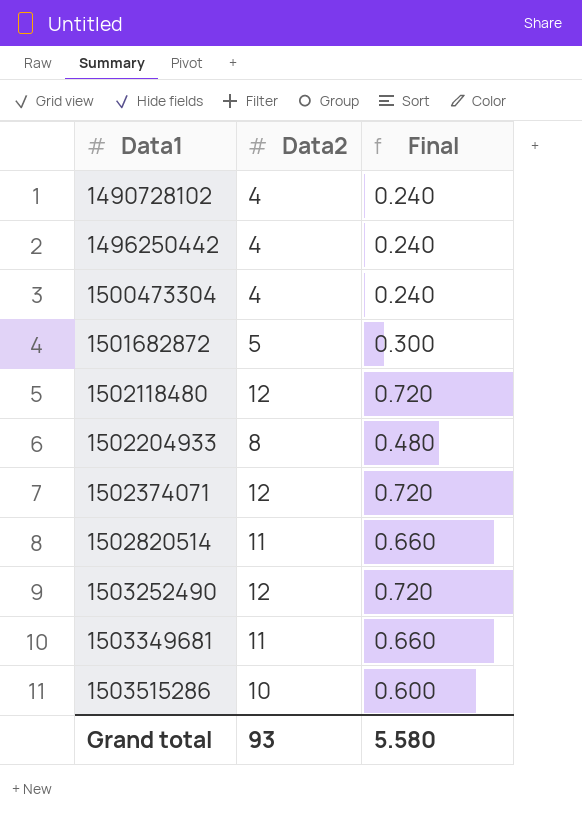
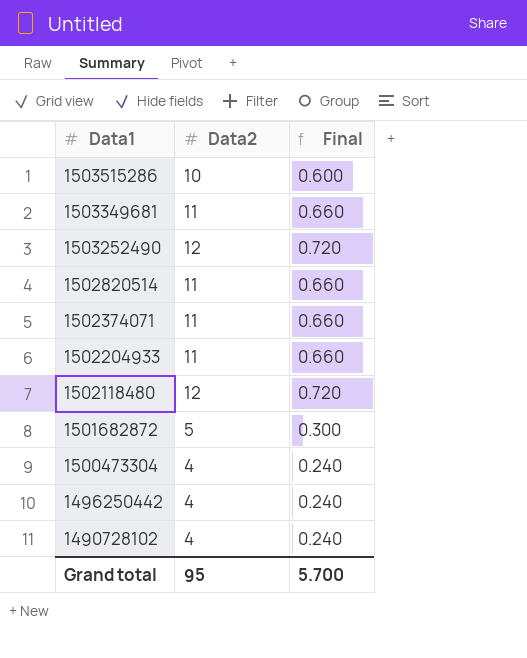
row order: Data1 ascending -> Data1 descending
1502374071 | Data2: 12 -> 11
1502374071 | Final: 0.720 -> 0.660
1502204933 | Data2: 8 -> 11
1502204933 | Final: 0.480 -> 0.660
Grand total | Data2: 93 -> 95
Grand total | Final: 5.580 -> 5.700

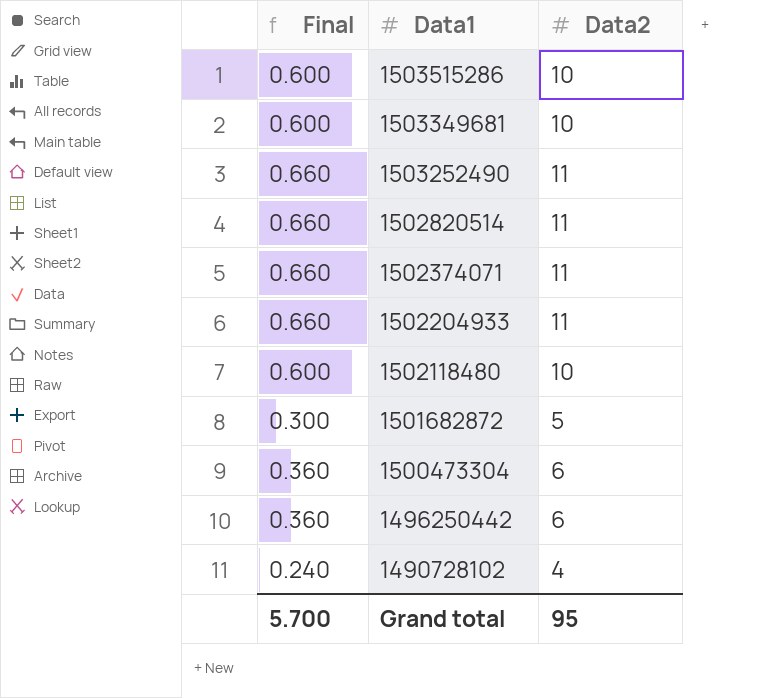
column Final | position: 3 -> 1
1503349681 | Final: 0.660 -> 0.600
1503349681 | Data2: 11 -> 10
1503252490 | Final: 0.720 -> 0.660
1503252490 | Data2: 12 -> 11
1502118480 | Final: 0.720 -> 0.600
1502118480 | Data2: 12 -> 10
1500473304 | Final: 0.240 -> 0.360
1500473304 | Data2: 4 -> 6
1496250442 | Final: 0.240 -> 0.360
1496250442 | Data2: 4 -> 6

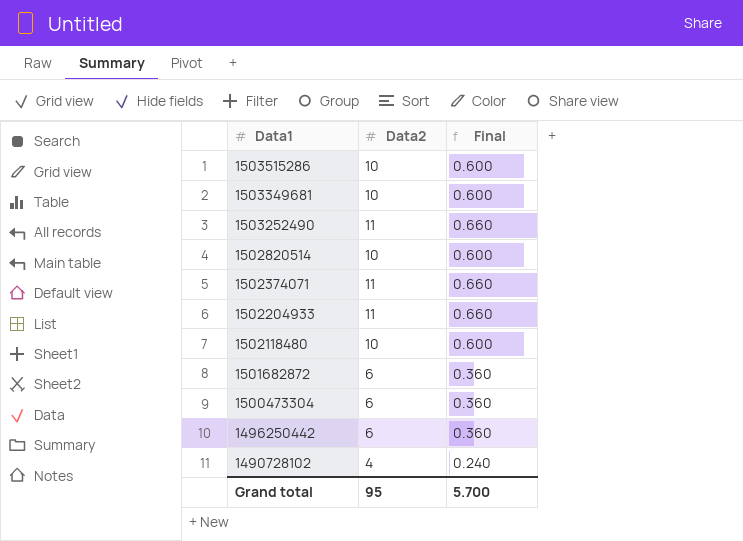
column Final | position: 1 -> 3
1502820514 | Data2: 11 -> 10
1502820514 | Final: 0.660 -> 0.600
1501682872 | Data2: 5 -> 6
1501682872 | Final: 0.300 -> 0.360

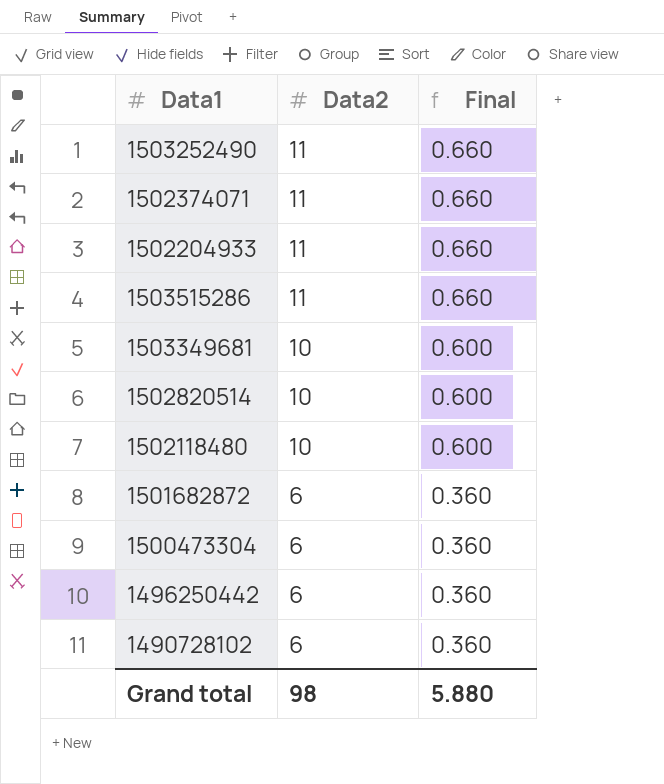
row order: Data1 descending -> Data2 descending
1503515286 | Data2: 10 -> 11
1503515286 | Final: 0.600 -> 0.660
1490728102 | Data2: 4 -> 6
1490728102 | Final: 0.240 -> 0.360
Grand total | Data2: 95 -> 98
Grand total | Final: 5.700 -> 5.880

